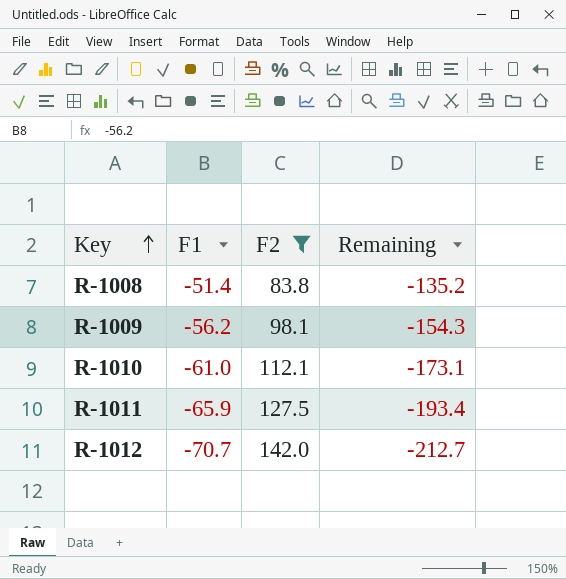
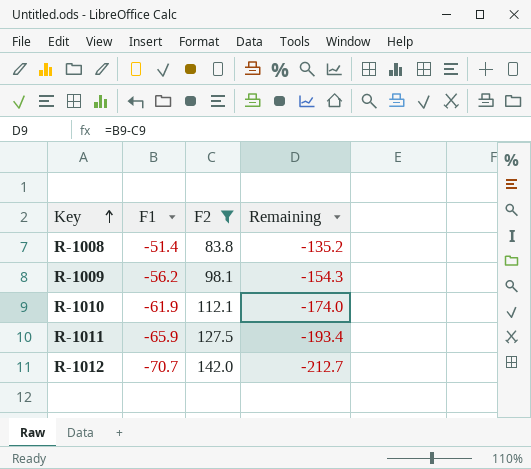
R-1010 | F1: -61.0 -> -61.9
R-1010 | Remaining: -173.1 -> -174.0

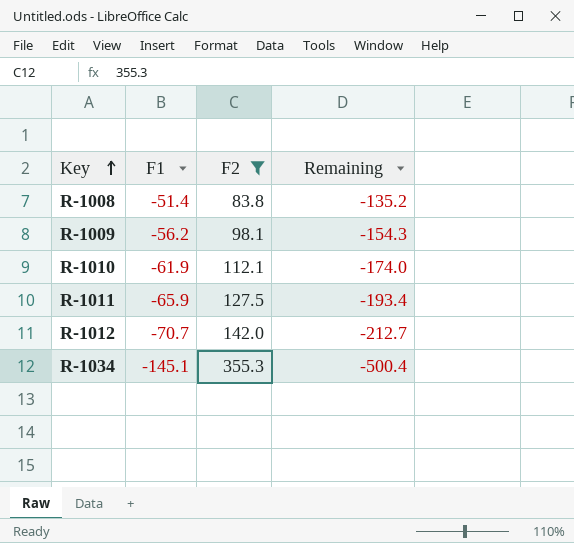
row R-1034: none -> -145.1 | 355.3 | -500.4

